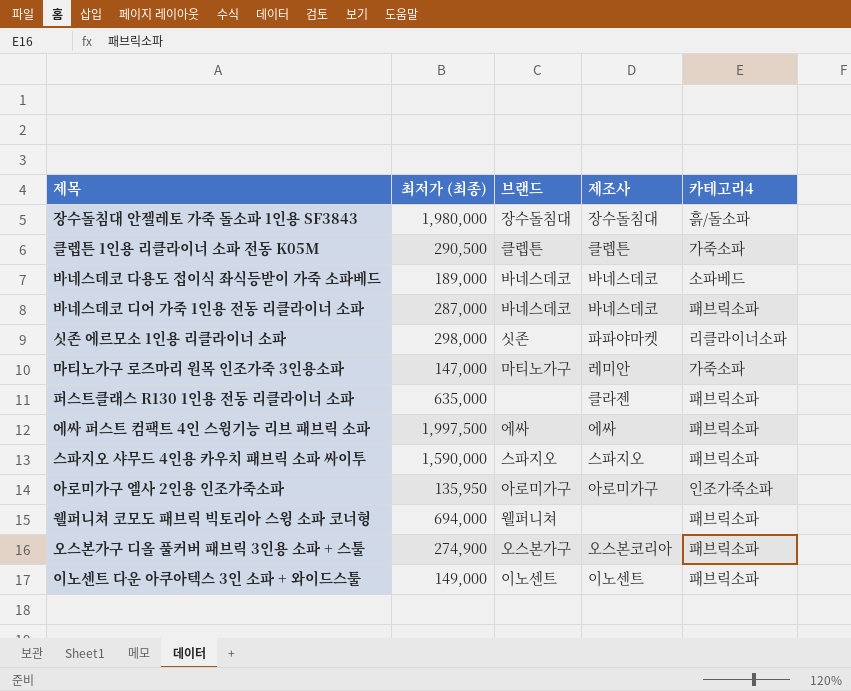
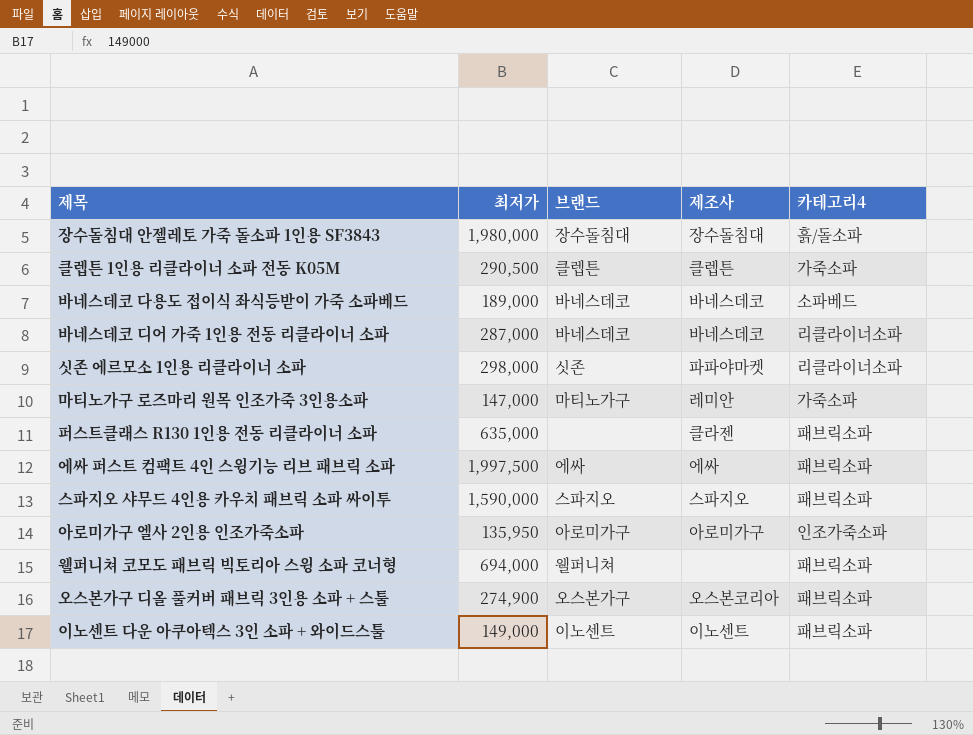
column name: 최저가 (최종) -> 최저가
바네스데코 디어 가죽 1인용 전동 리클라이너 소파 | 카테고리4: 패브릭소파 -> 리클라이너소파

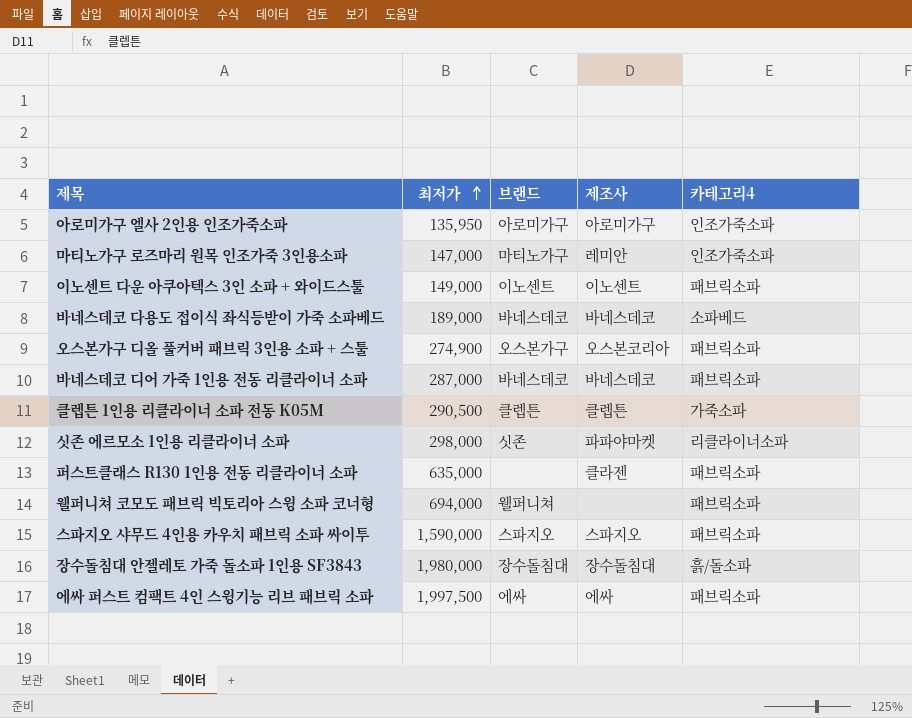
row order: none -> 최저가 ascending
마티노가구 로즈마리 원목 인조가죽 3인용소파 | 카테고리4: 가죽소파 -> 인조가죽소파
바네스데코 디어 가죽 1인용 전동 리클라이너 소파 | 카테고리4: 리클라이너소파 -> 패브릭소파

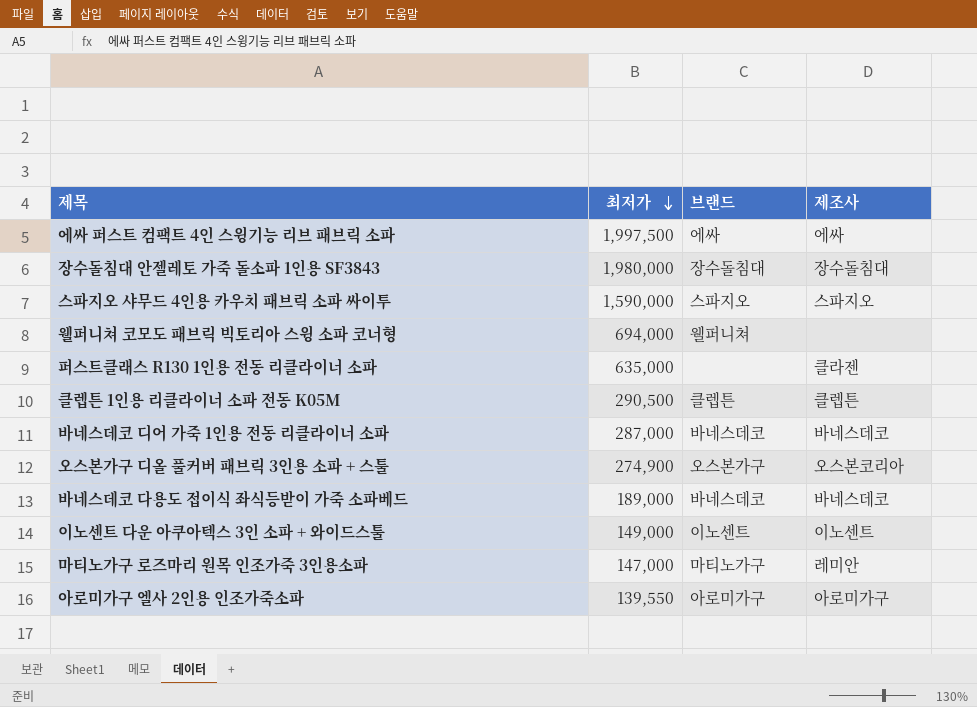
row order: 최저가 ascending -> 최저가 descending
column 카테고리4 | position: 5 -> none
row 싯존 에르모소 1인용 리클라이너 소파: 298,000 | 싯존 | 파파야마켓 | 리클라이너소파 -> none
아로미가구 엘사 2인용 인조가죽소파 | 최저가: 135,950 -> 139,550

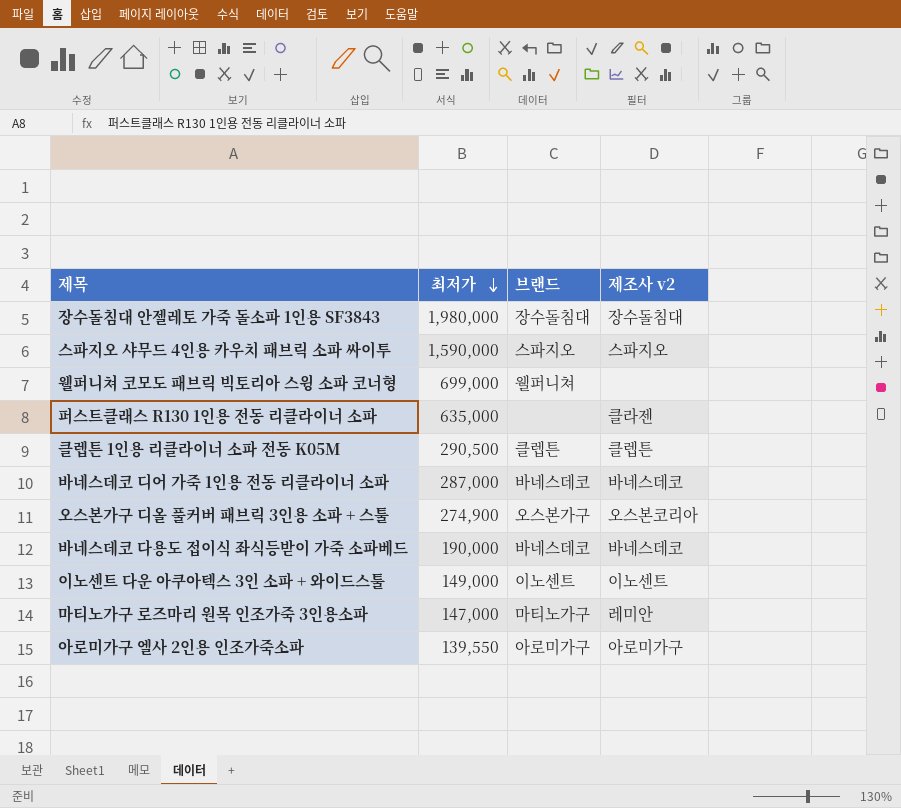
column name: 제조사 -> 제조사 v2
row 에싸 퍼스트 컴팩트 4인 스윙기능 리브 패브릭 소파: 1,997,500 | 에싸 | 에싸 -> none
웰퍼니쳐 코모도 패브릭 빅토리아 스윙 소파 코너형 | 최저가: 694,000 -> 699,000
바네스데코 다용도 접이식 좌식등받이 가죽 소파베드 | 최저가: 189,000 -> 190,000

